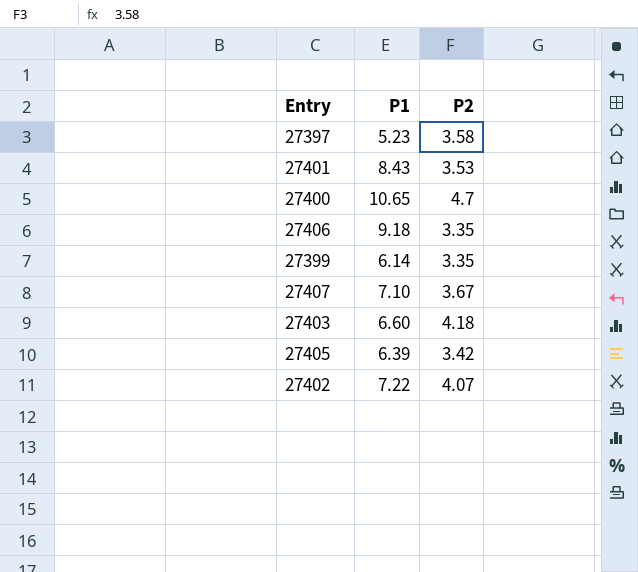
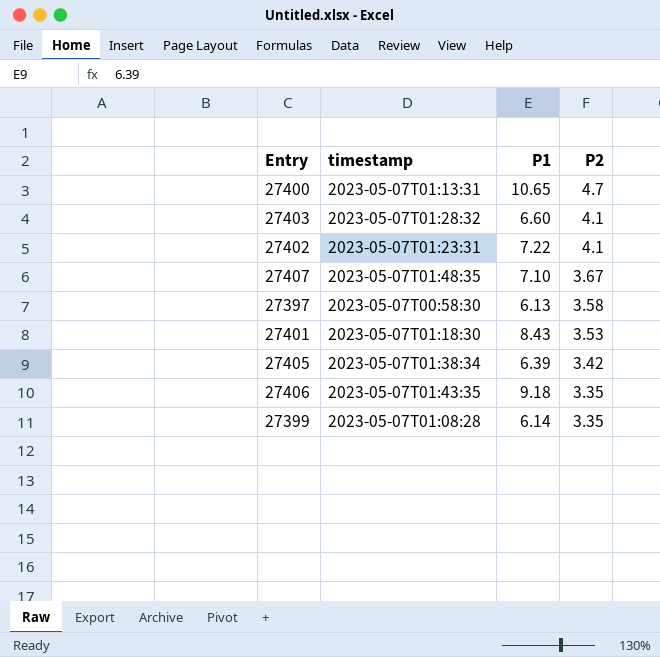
row order: none -> P2 descending
column timestamp | position: none -> 2
27403 | P2: 4.18 -> 4.1
27402 | P2: 4.07 -> 4.1
27397 | P1: 5.23 -> 6.13

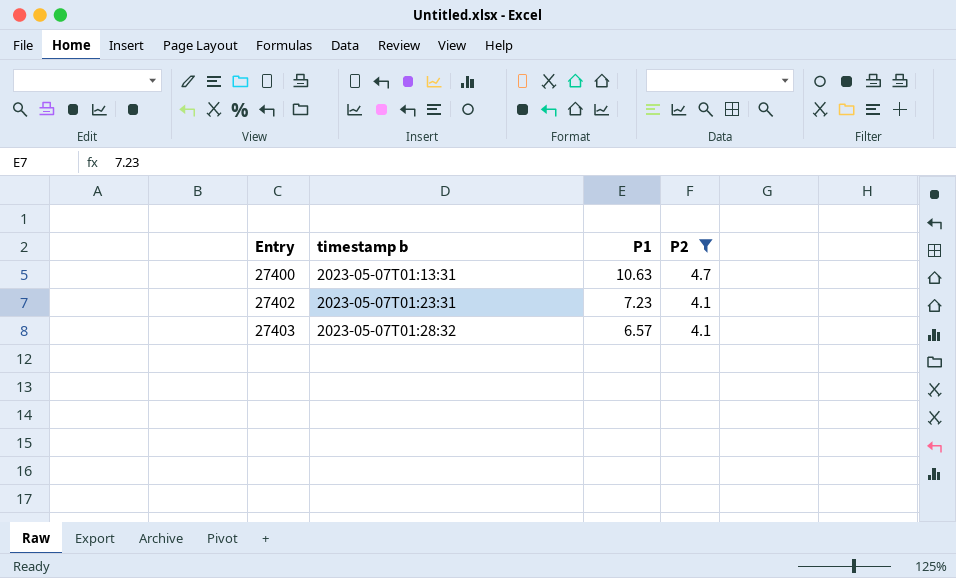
filter: none -> P2 >= 4.1
row order: P2 descending -> Entry ascending
column name: timestamp -> timestamp b
27400 | P1: 10.65 -> 10.63
27402 | P1: 7.22 -> 7.23
27403 | P1: 6.60 -> 6.57

